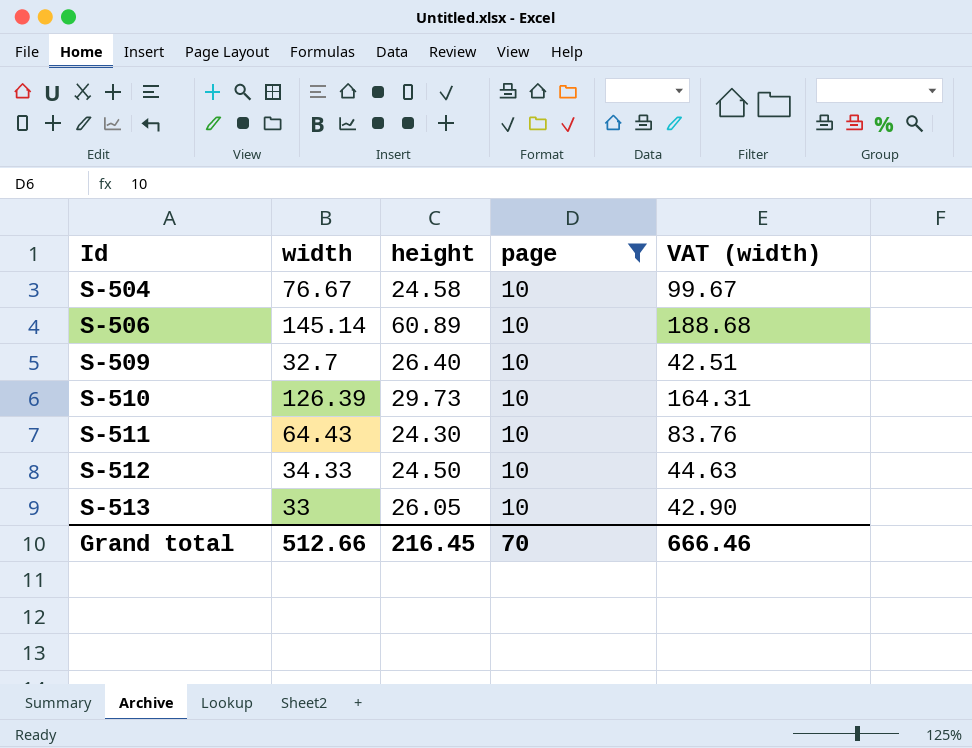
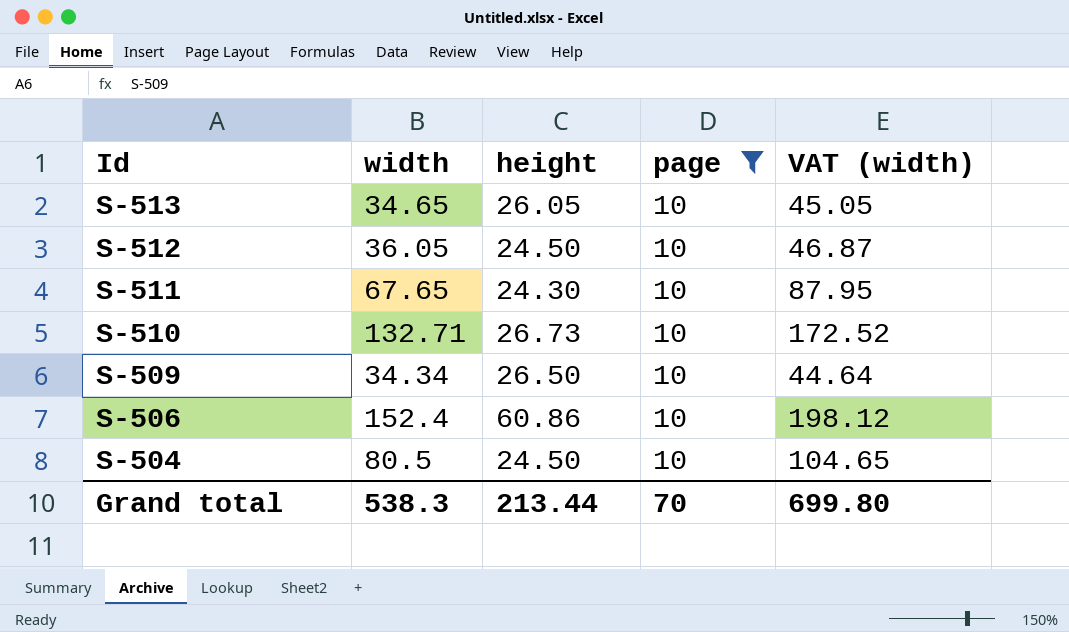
row order: Id ascending -> Id descending
S-513 | width: 33 -> 34.65
S-513 | VAT (width): 42.90 -> 45.05
S-512 | width: 34.33 -> 36.05
S-512 | VAT (width): 44.63 -> 46.87
S-511 | width: 64.43 -> 67.65
S-511 | VAT (width): 83.76 -> 87.95
S-510 | width: 126.39 -> 132.71
S-510 | height: 29.73 -> 26.73
S-510 | VAT (width): 164.31 -> 172.52
S-509 | width: 32.7 -> 34.34
S-509 | height: 26.40 -> 26.50
S-509 | VAT (width): 42.51 -> 44.64
S-506 | width: 145.14 -> 152.4
S-506 | height: 60.89 -> 60.86
S-506 | VAT (width): 188.68 -> 198.12
S-504 | width: 76.67 -> 80.5
S-504 | height: 24.58 -> 24.50
S-504 | VAT (width): 99.67 -> 104.65
Grand total | width: 512.66 -> 538.3
Grand total | height: 216.45 -> 213.44
Grand total | VAT (width): 666.46 -> 699.80

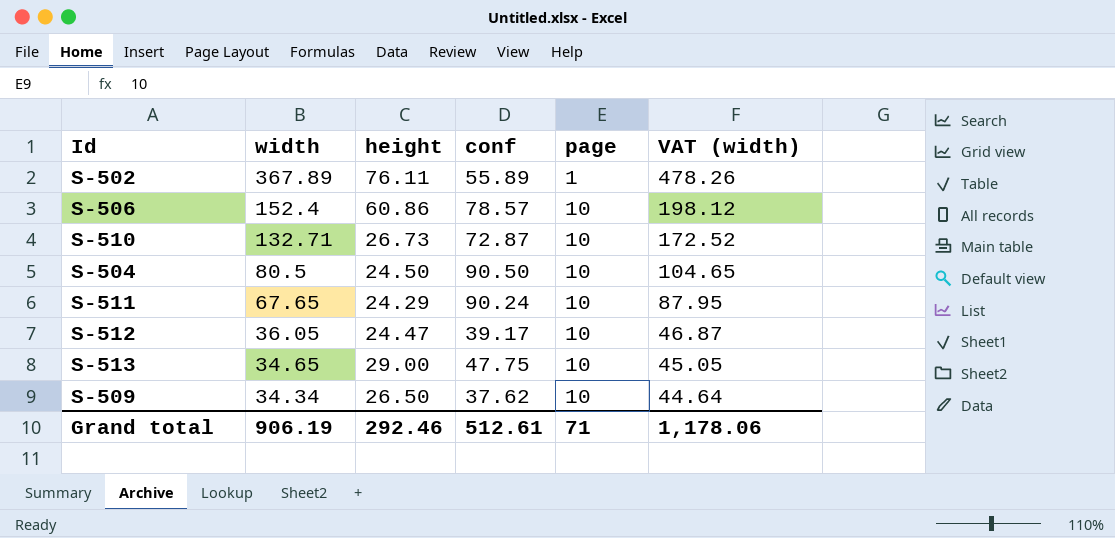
filter: page = 10 -> none
row order: Id descending -> width descending
column conf | position: none -> 4
S-511 | height: 24.30 -> 24.29
S-512 | height: 24.50 -> 24.47
S-513 | height: 26.05 -> 29.00
Grand total | width: 538.3 -> 906.19
Grand total | height: 213.44 -> 292.46
Grand total | page: 70 -> 71
Grand total | VAT (width): 699.80 -> 1,178.06

